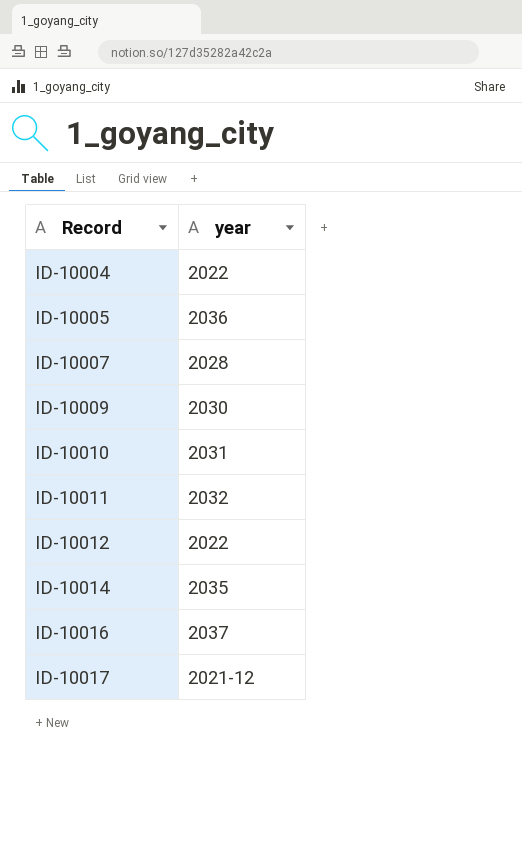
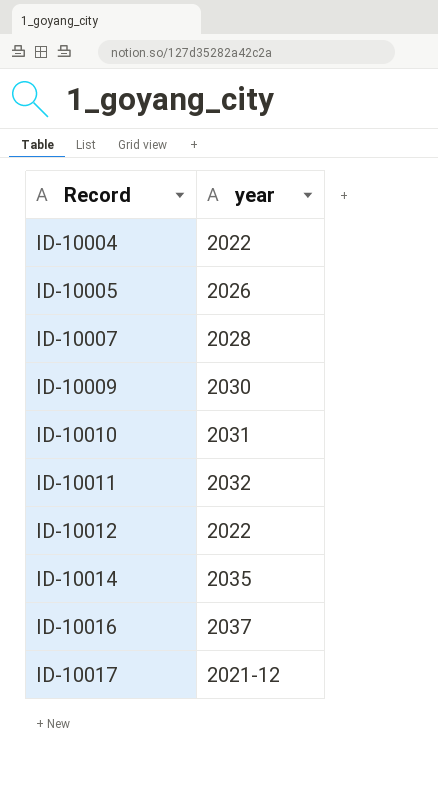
ID-10005 | year: 2036 -> 2026

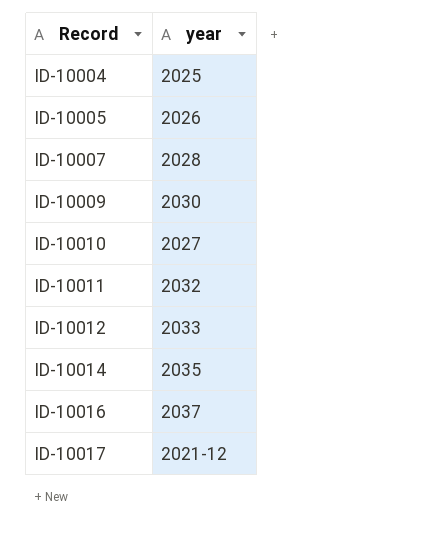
ID-10004 | year: 2022 -> 2025
ID-10010 | year: 2031 -> 2027
ID-10012 | year: 2022 -> 2033

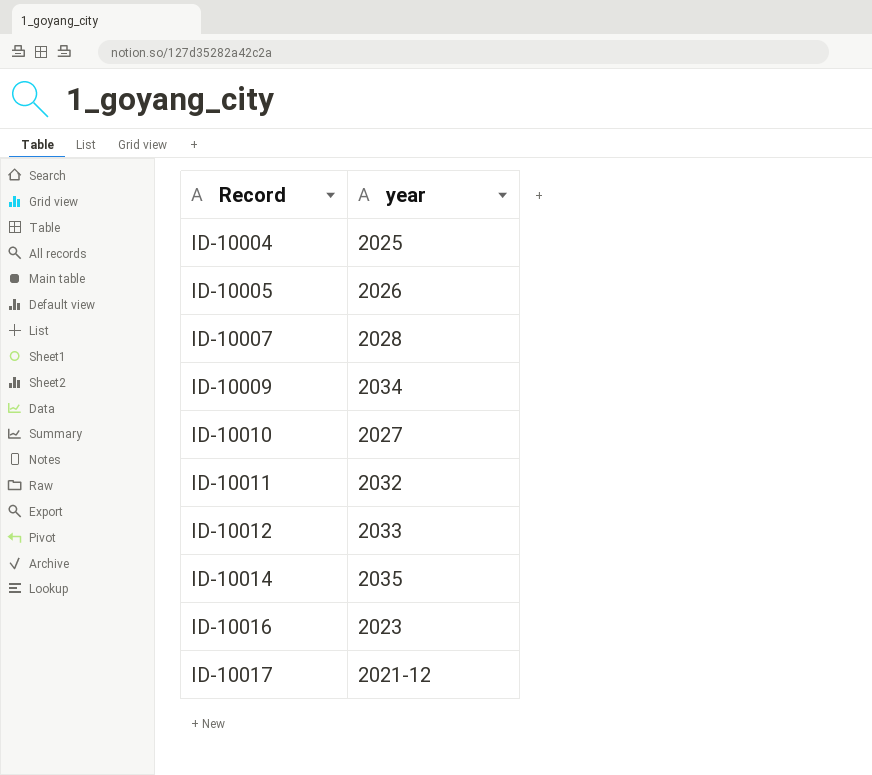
ID-10009 | year: 2030 -> 2034
ID-10016 | year: 2037 -> 2023

